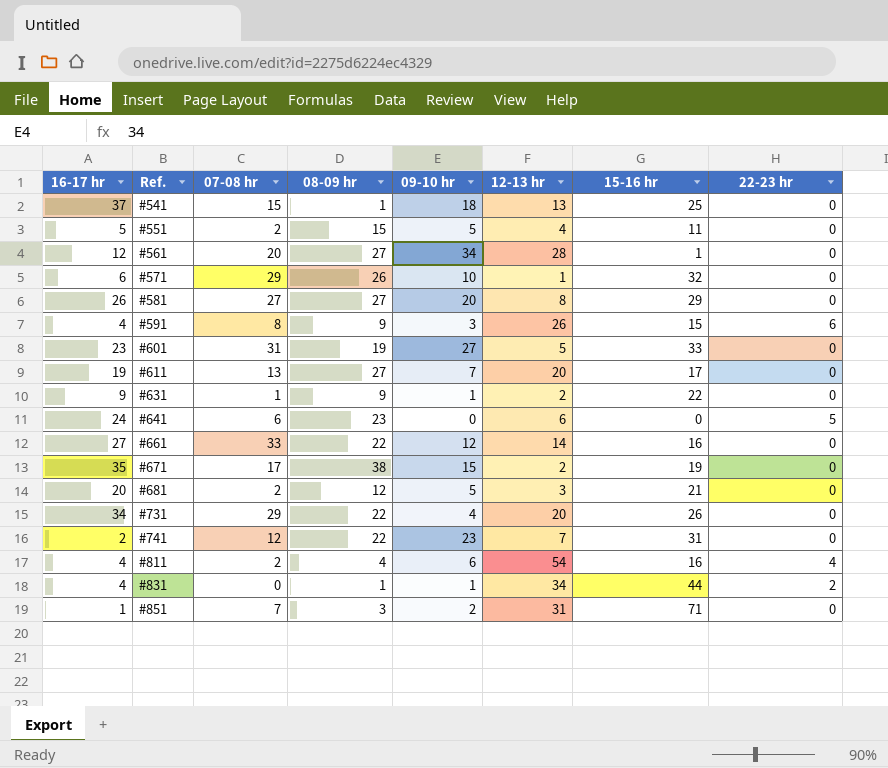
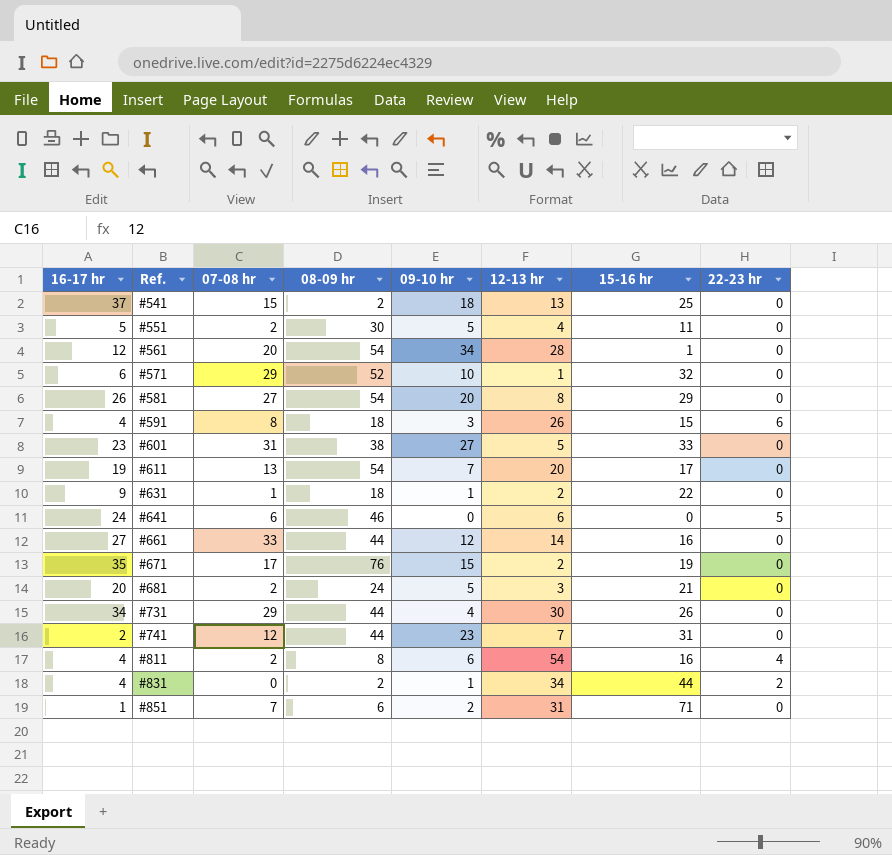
#541 | 08-09 hr: 1 -> 2
#551 | 08-09 hr: 15 -> 30
#561 | 08-09 hr: 27 -> 54
#571 | 08-09 hr: 26 -> 52
#581 | 08-09 hr: 27 -> 54
#591 | 08-09 hr: 9 -> 18
#601 | 08-09 hr: 19 -> 38
#611 | 08-09 hr: 27 -> 54
#631 | 08-09 hr: 9 -> 18
#641 | 08-09 hr: 23 -> 46
#661 | 08-09 hr: 22 -> 44
#671 | 08-09 hr: 38 -> 76
#681 | 08-09 hr: 12 -> 24
#731 | 08-09 hr: 22 -> 44
#731 | 12-13 hr: 20 -> 30
#741 | 08-09 hr: 22 -> 44
#811 | 08-09 hr: 4 -> 8
#831 | 08-09 hr: 1 -> 2
#851 | 08-09 hr: 3 -> 6

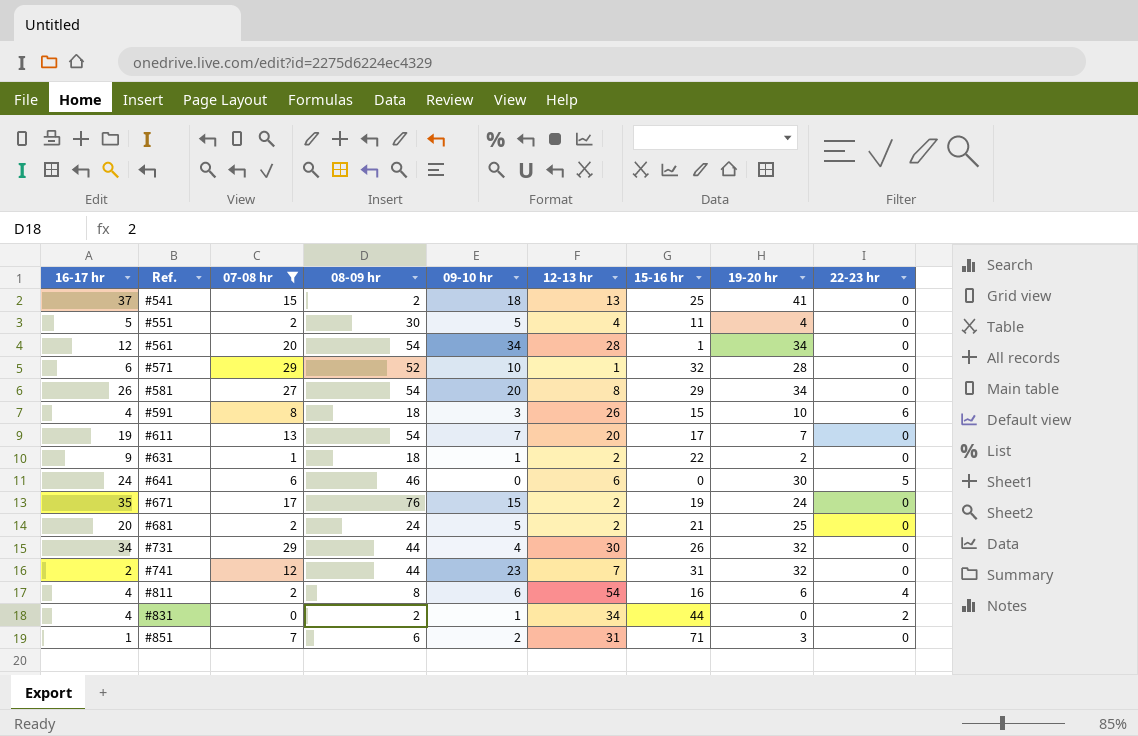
filter: none -> 07-08 hr <= 29
column 19-20 hr | position: none -> 8
#681 | 12-13 hr: 3 -> 2

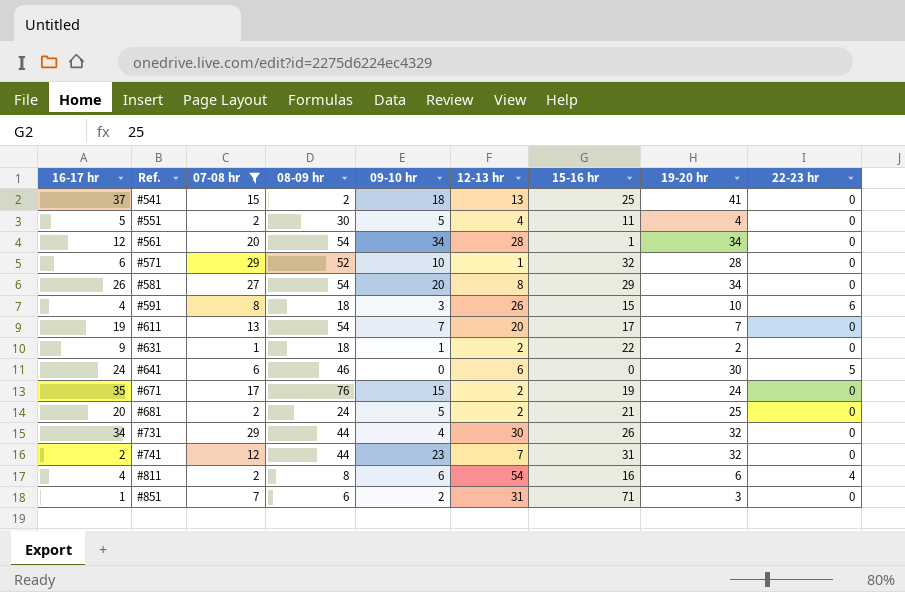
row #831: 4 | 0 | 2 | 1 | 34 | 44 | 0 | 2 -> none

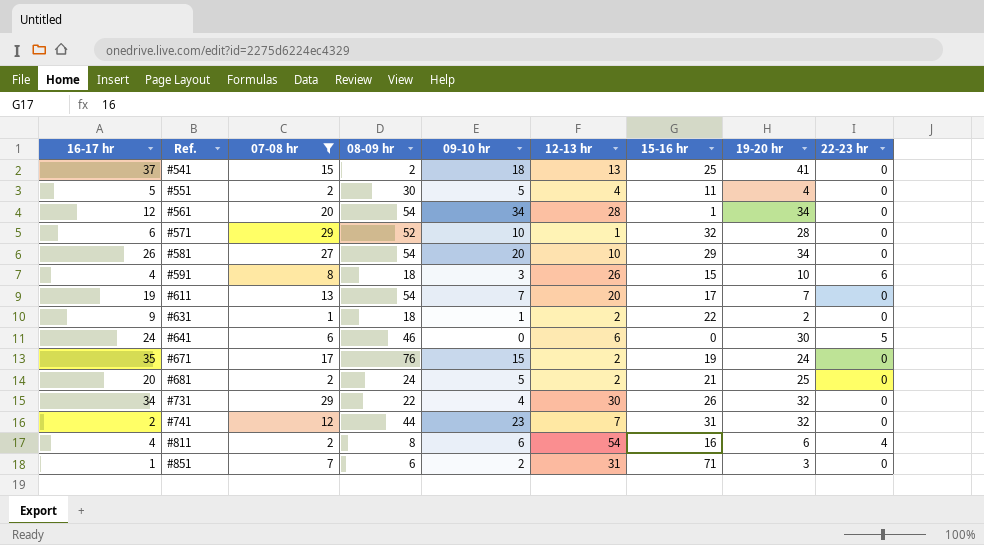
#581 | 12-13 hr: 8 -> 10
#731 | 08-09 hr: 44 -> 22

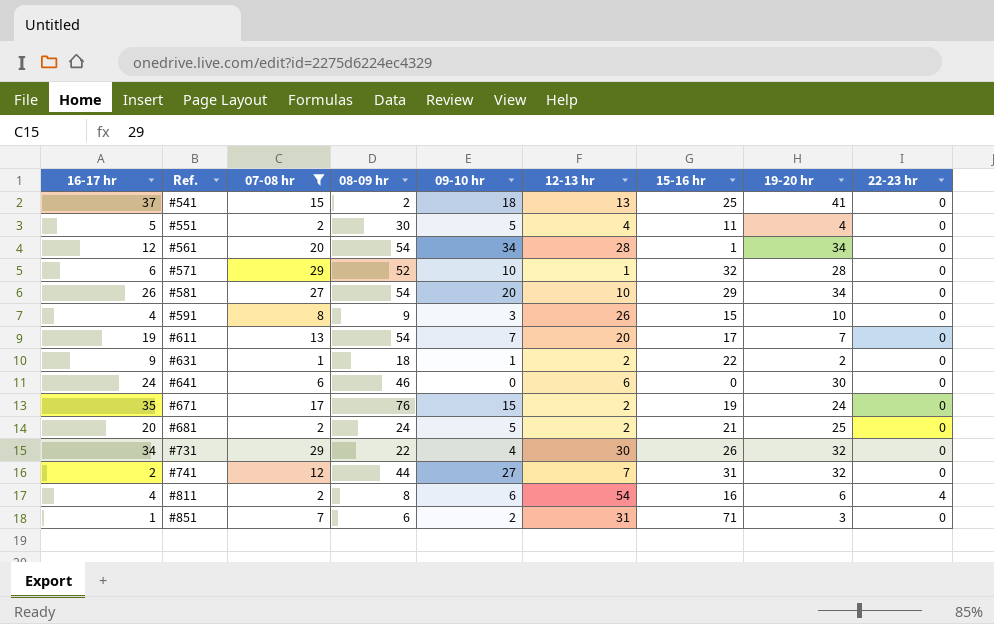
#591 | 08-09 hr: 18 -> 9
#591 | 22-23 hr: 6 -> 0
#641 | 22-23 hr: 5 -> 0
#741 | 09-10 hr: 23 -> 27

